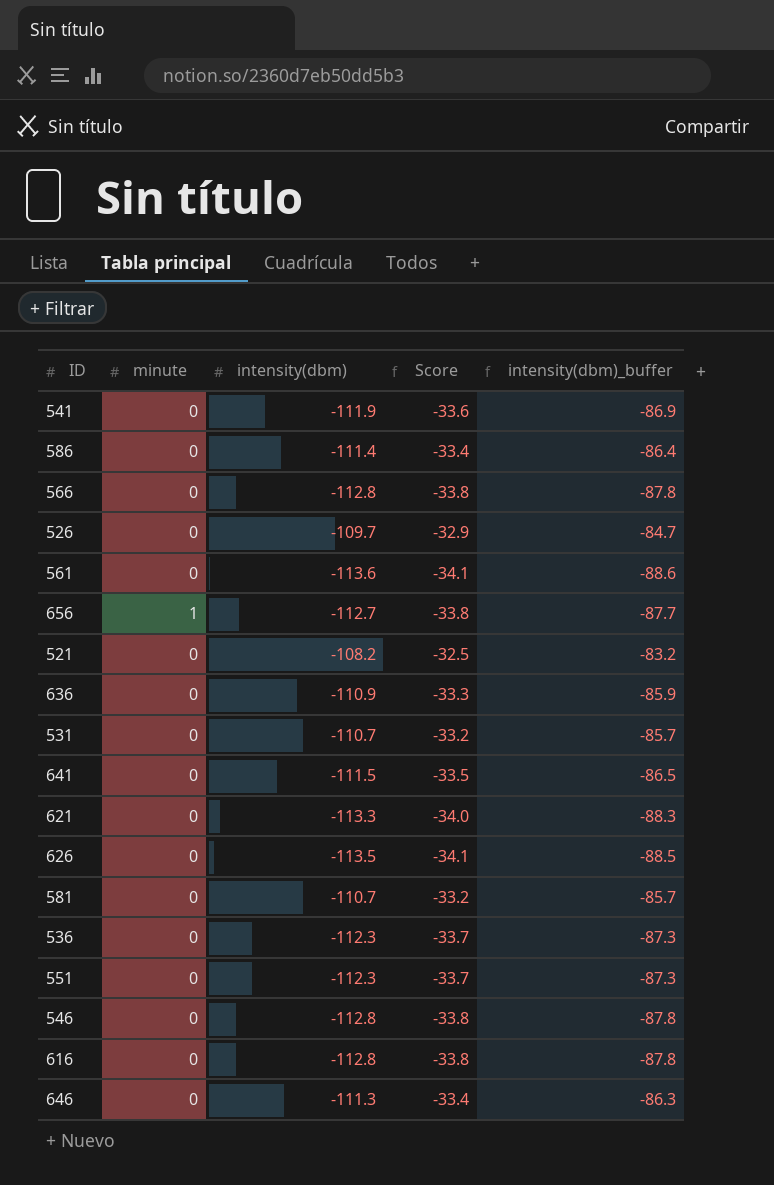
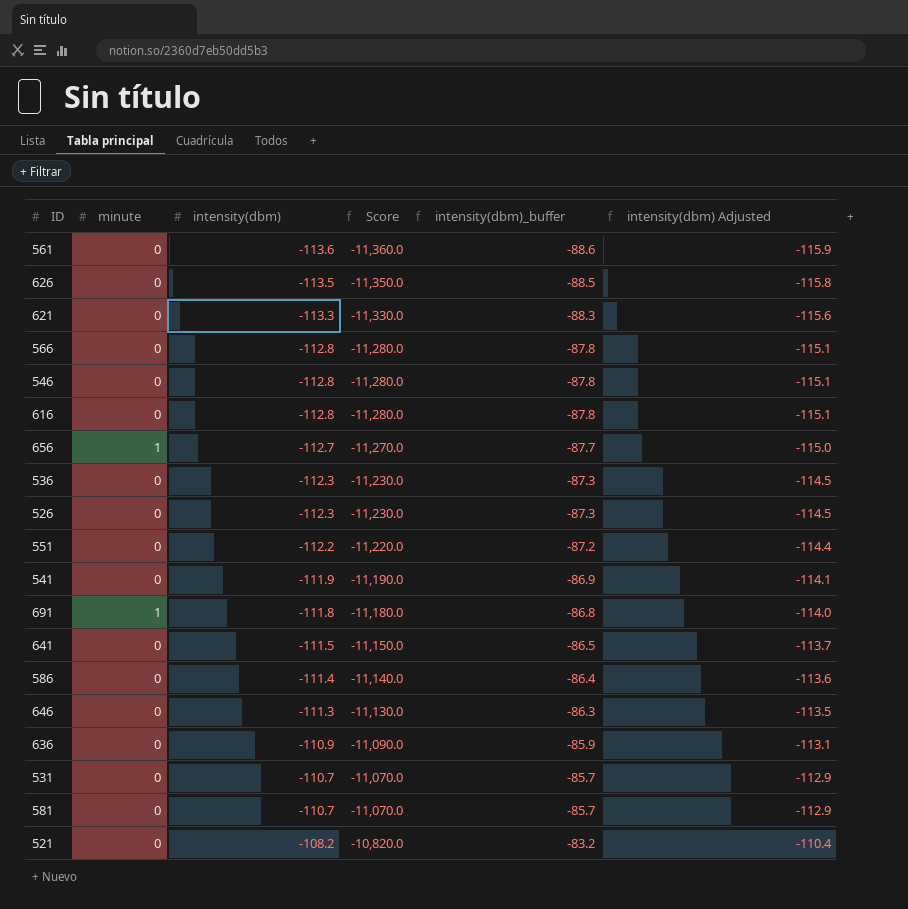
row order: none -> intensity(dbm) ascending
column Score | formula: [intensity(dbm)] * 0.3 -> [intensity(dbm)] * 100
column intensity(dbm) Adjusted | formula: none -> [intensity(dbm)] * 1.02
526 | intensity(dbm): -109.7 -> -112.3
526 | intensity(dbm)_buffer: -84.7 -> -87.3
551 | intensity(dbm): -112.3 -> -112.2
551 | intensity(dbm)_buffer: -87.3 -> -87.2
row 691: none -> 1 | -111.8 | -11,180.0 | -86.8 | -114.0

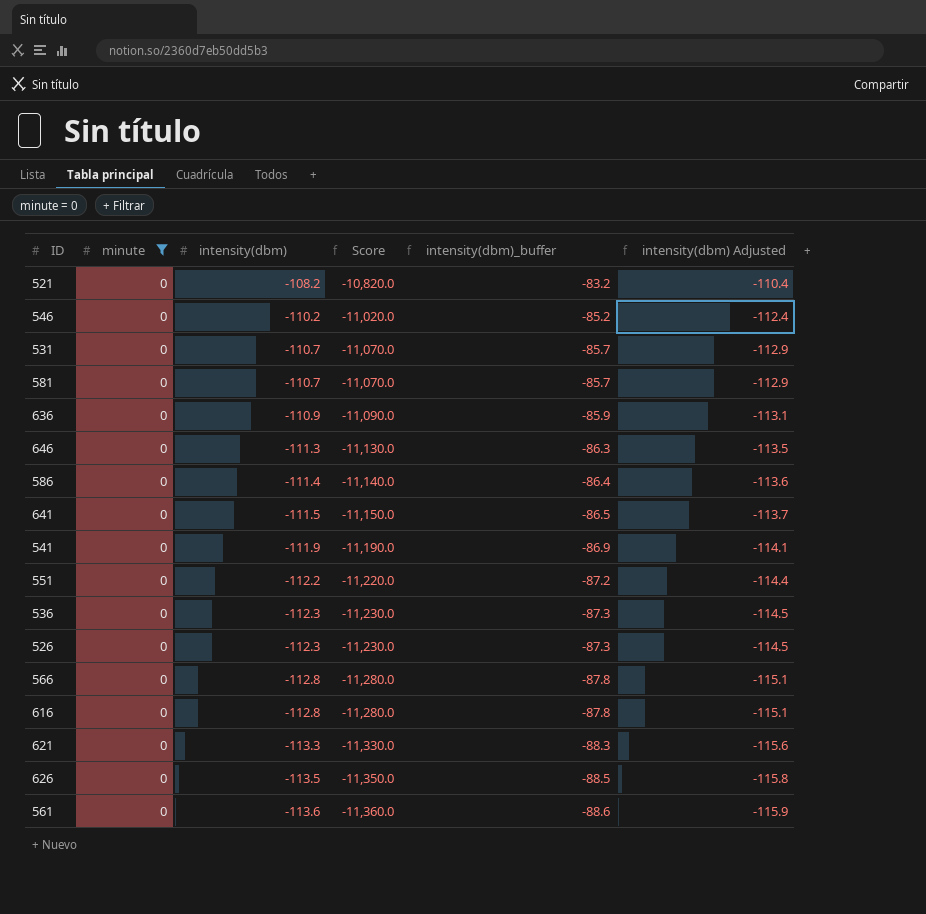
filter: none -> minute = 0
row order: intensity(dbm) ascending -> intensity(dbm) descending
546 | intensity(dbm): -112.8 -> -110.2
546 | Score: -11,280.0 -> -11,020.0
546 | intensity(dbm)_buffer: -87.8 -> -85.2
546 | intensity(dbm) Adjusted: -115.1 -> -112.4

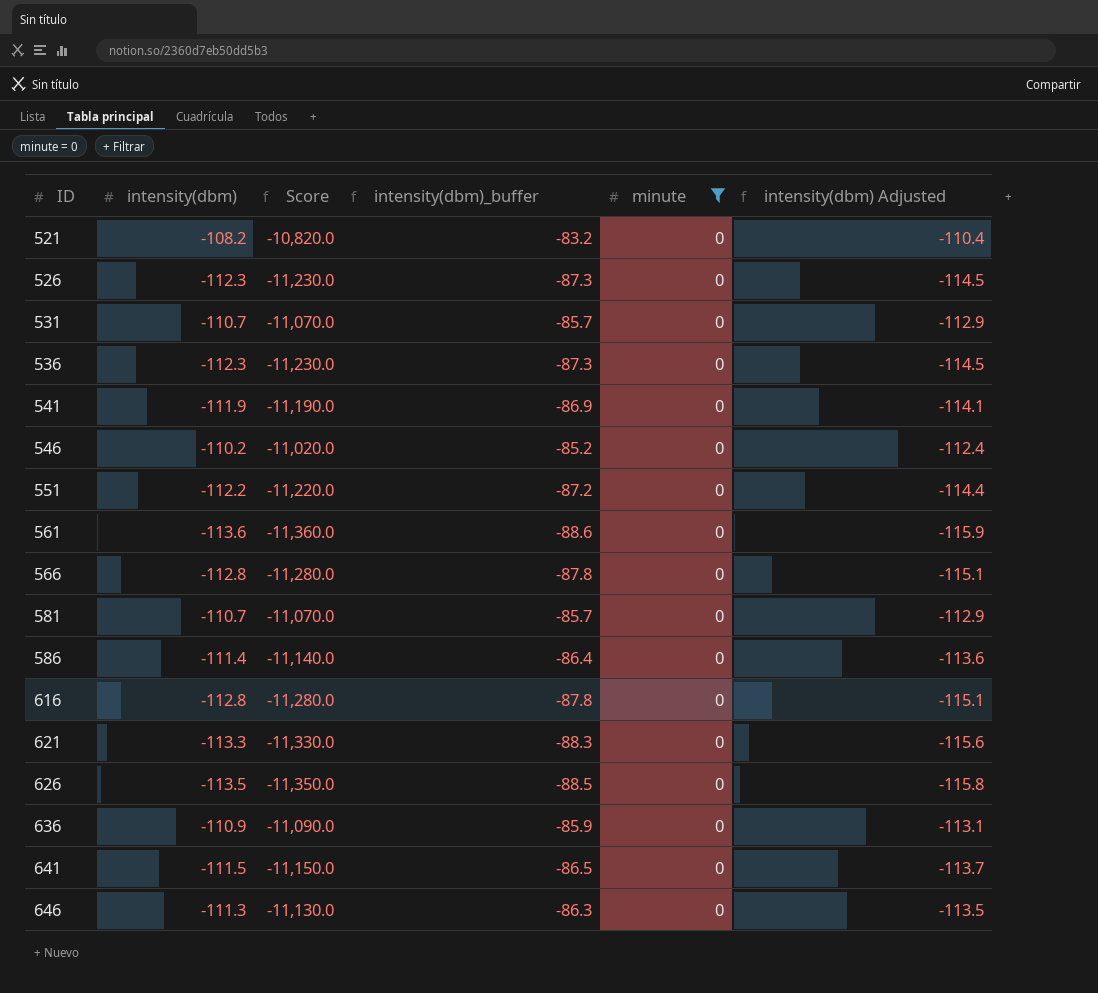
row order: intensity(dbm) descending -> ID ascending
column minute | position: 2 -> 5

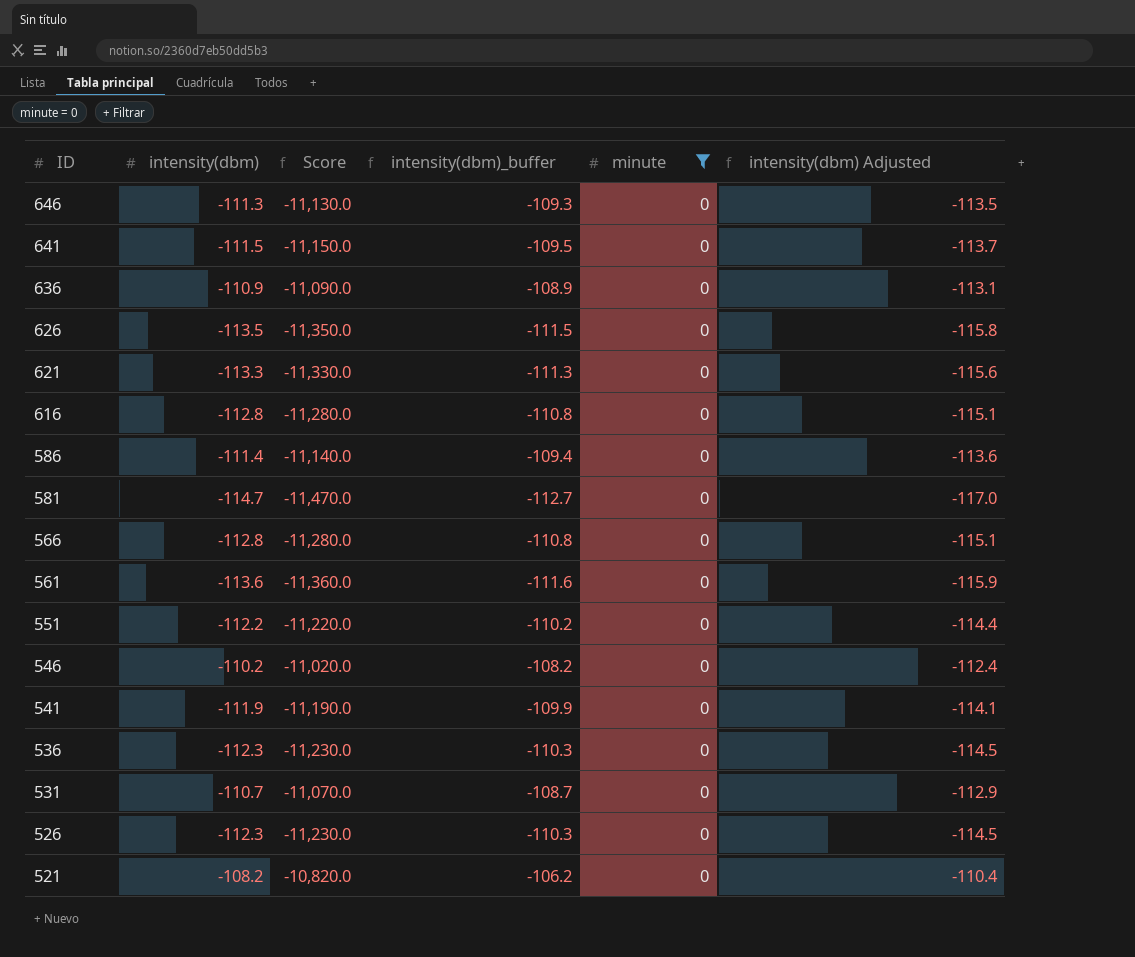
row order: ID ascending -> ID descending
column intensity(dbm)_buffer | formula: [intensity(dbm)] + 25 -> [intensity(dbm)] + 2
581 | intensity(dbm): -110.7 -> -114.7
581 | Score: -11,070.0 -> -11,470.0
581 | intensity(dbm) Adjusted: -112.9 -> -117.0

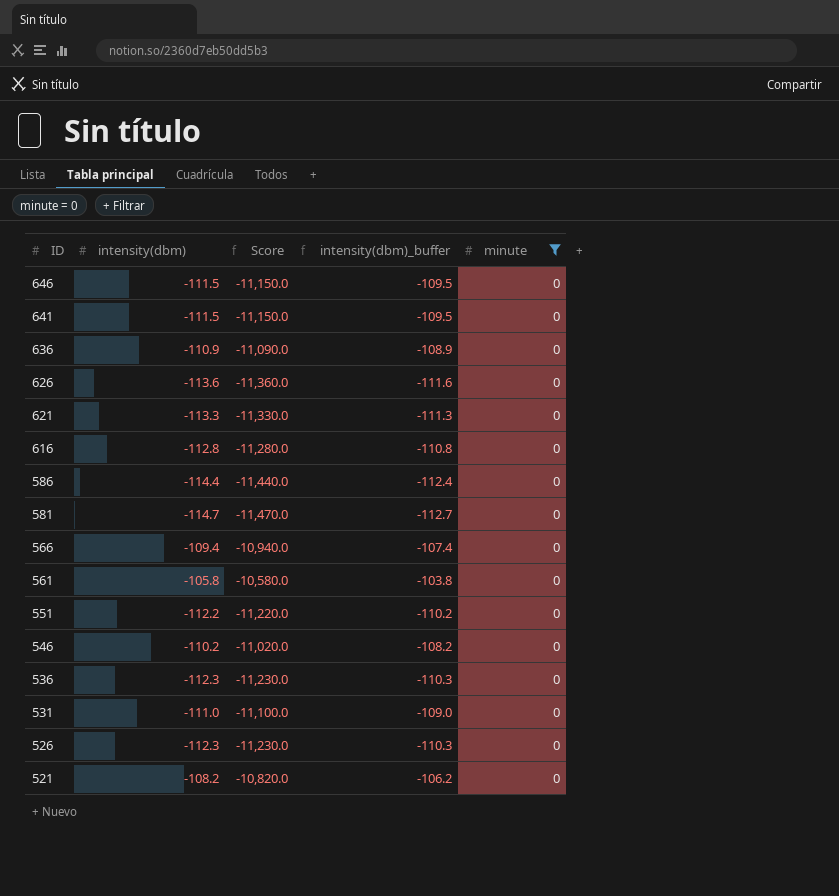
column intensity(dbm) Adjusted | formula: [intensity(dbm)] * 1.02 -> none
row 541: -111.9 | -11,190.0 | -109.9 | 0 | -114.1 -> none
646 | intensity(dbm): -111.3 -> -111.5
646 | Score: -11,130.0 -> -11,150.0
646 | intensity(dbm)_buffer: -109.3 -> -109.5
626 | intensity(dbm): -113.5 -> -113.6
626 | Score: -11,350.0 -> -11,360.0
626 | intensity(dbm)_buffer: -111.5 -> -111.6
586 | intensity(dbm): -111.4 -> -114.4
586 | Score: -11,140.0 -> -11,440.0
586 | intensity(dbm)_buffer: -109.4 -> -112.4
566 | intensity(dbm): -112.8 -> -109.4
566 | Score: -11,280.0 -> -10,940.0
566 | intensity(dbm)_buffer: -110.8 -> -107.4
561 | intensity(dbm): -113.6 -> -105.8
561 | Score: -11,360.0 -> -10,580.0
561 | intensity(dbm)_buffer: -111.6 -> -103.8
531 | intensity(dbm): -110.7 -> -111.0
531 | Score: -11,070.0 -> -11,100.0
531 | intensity(dbm)_buffer: -108.7 -> -109.0

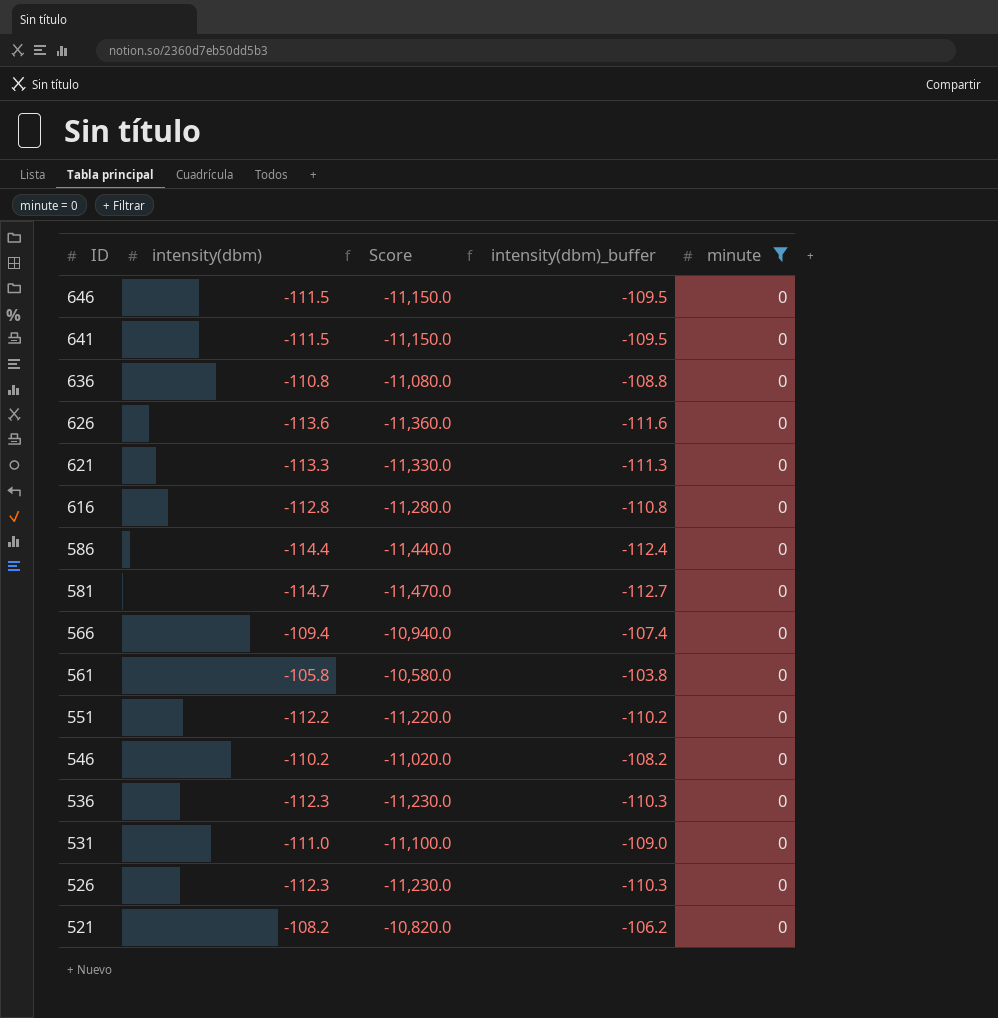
636 | intensity(dbm): -110.9 -> -110.8
636 | Score: -11,090.0 -> -11,080.0
636 | intensity(dbm)_buffer: -108.9 -> -108.8

